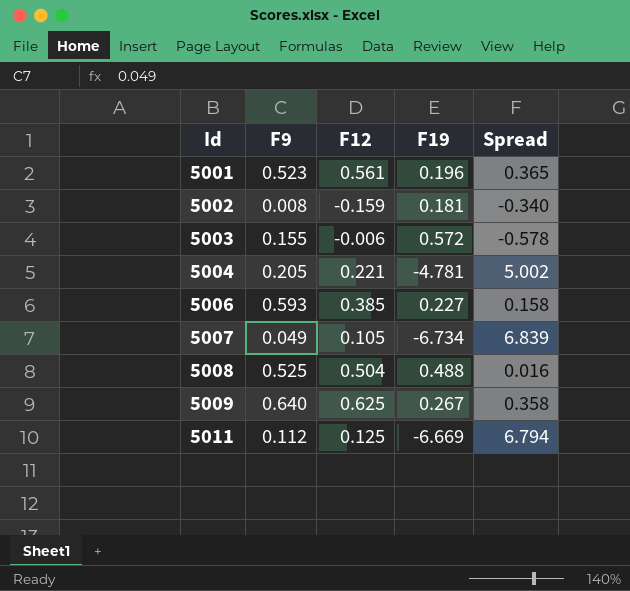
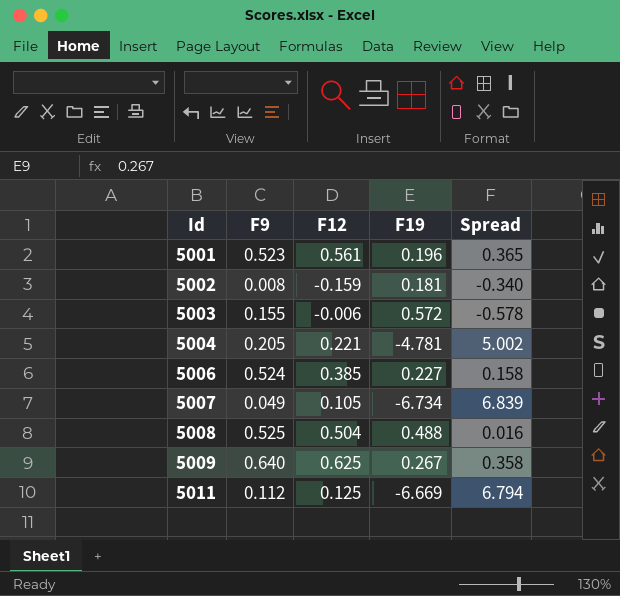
5006 | F9: 0.593 -> 0.524

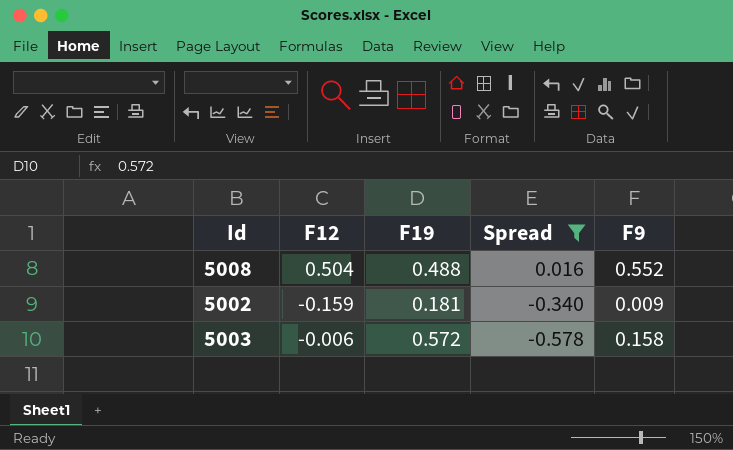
filter: none -> Spread <= 0.016
row order: Id ascending -> Spread descending
column F9 | position: 2 -> 5
5008 | F9: 0.525 -> 0.552
5002 | F9: 0.008 -> 0.009
5003 | F9: 0.155 -> 0.158

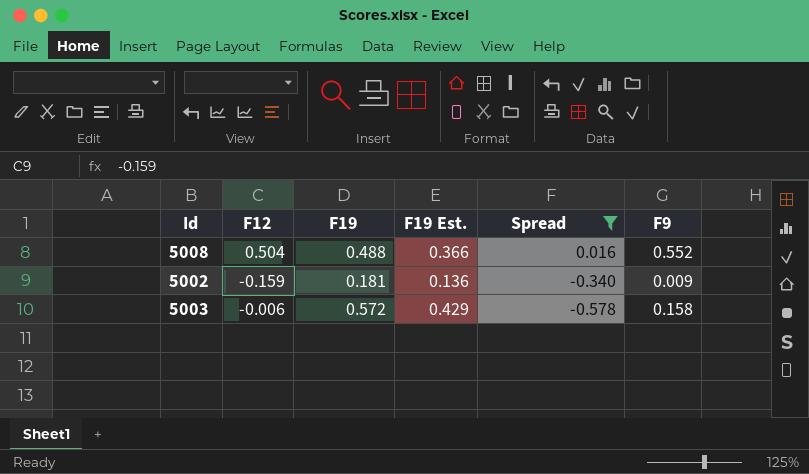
column F19 Est. | formula: none -> [F19] * 0.75

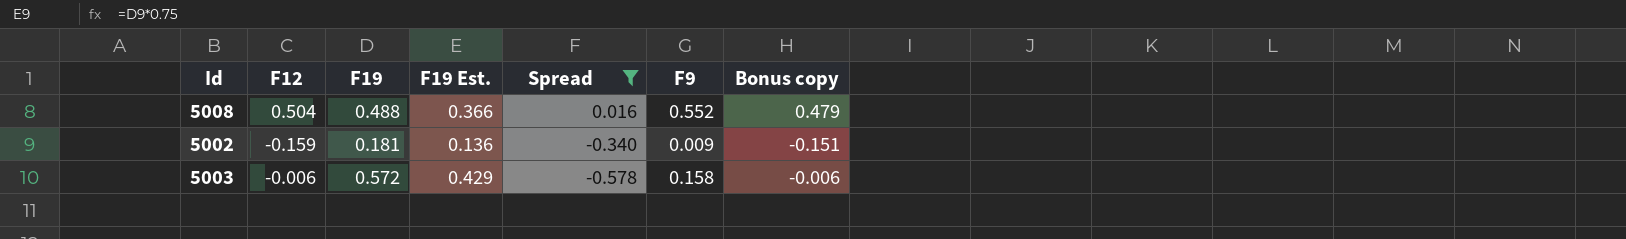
column Bonus copy | formula: none -> [F12] * 0.95

